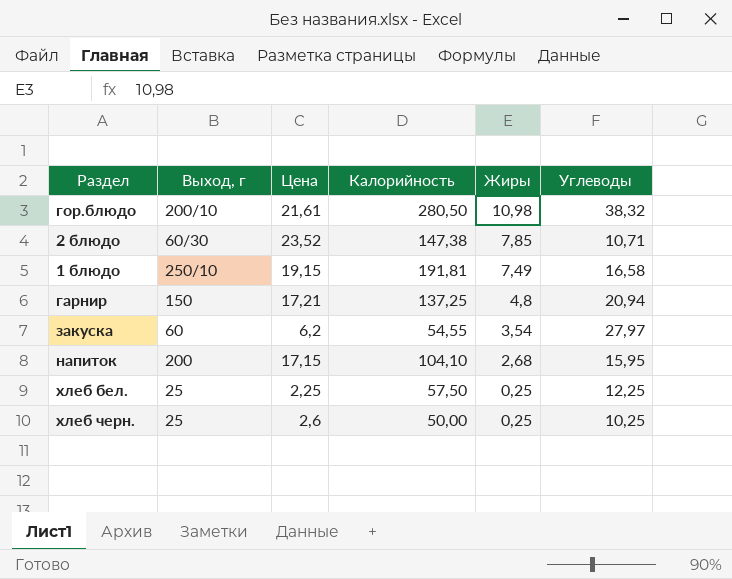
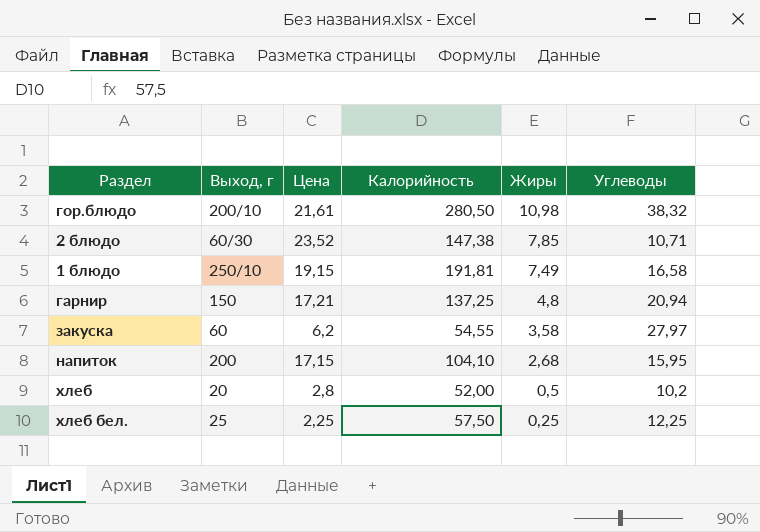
row хлеб черн.: 25 | 2,6 | 50,00 | 0,25 | 10,25 -> none
закуска | Жиры: 3,54 -> 3,58
row хлеб: none -> 20 | 2,8 | 52,00 | 0,5 | 10,2

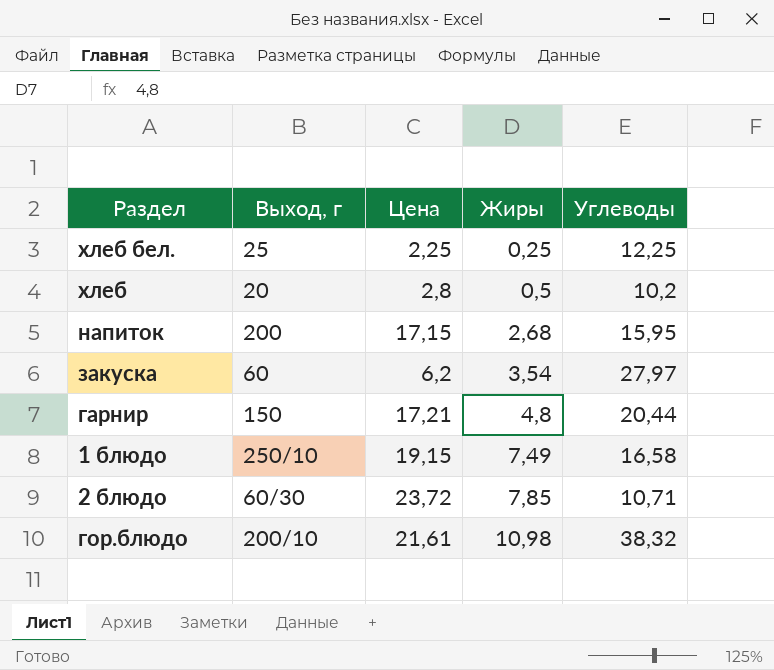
row order: Жиры descending -> Жиры ascending
column Калорийность | position: 4 -> none
закуска | Жиры: 3,58 -> 3,54
гарнир | Углеводы: 20,94 -> 20,44
2 блюдо | Цена: 23,52 -> 23,72

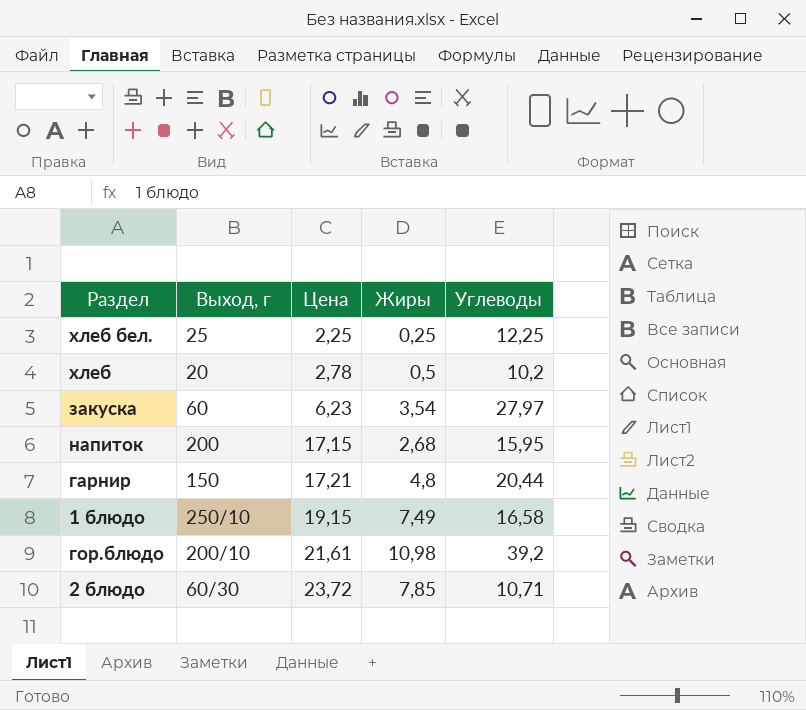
row order: Жиры ascending -> Цена ascending
хлеб | Цена: 2,8 -> 2,78
закуска | Цена: 6,2 -> 6,23
гор.блюдо | Углеводы: 38,32 -> 39,2

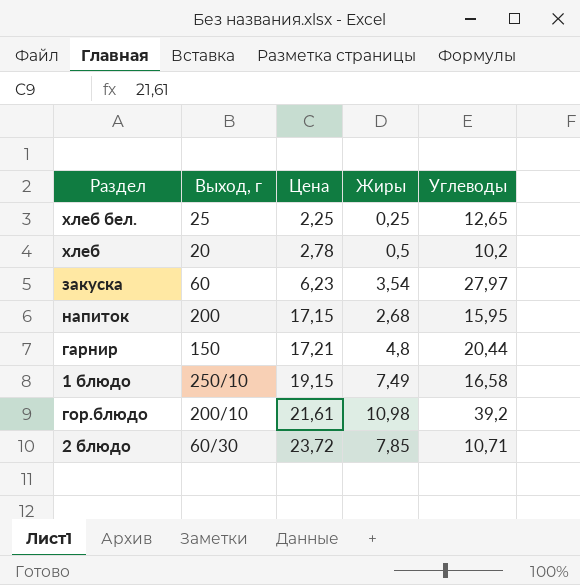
хлеб бел. | Углеводы: 12,25 -> 12,65

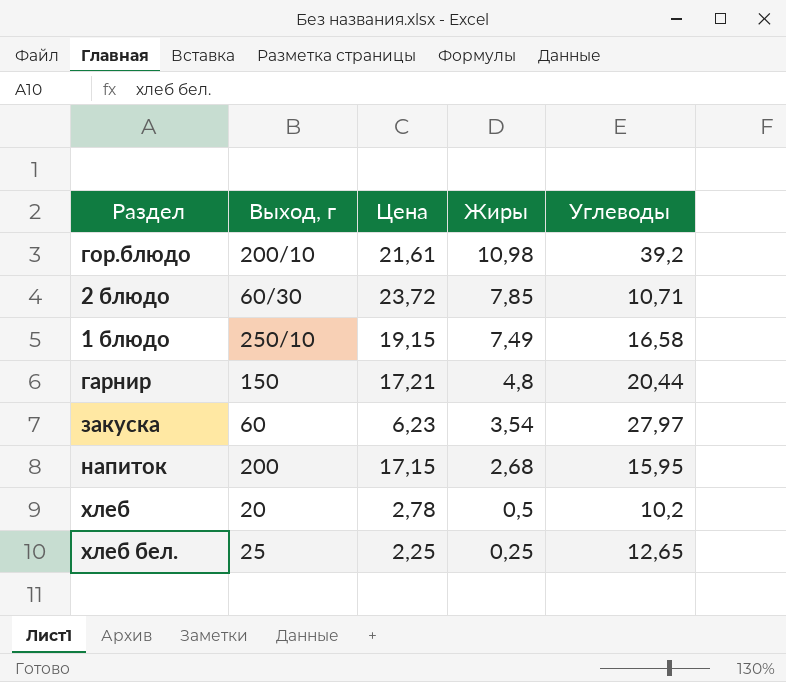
row order: Цена ascending -> Жиры descending

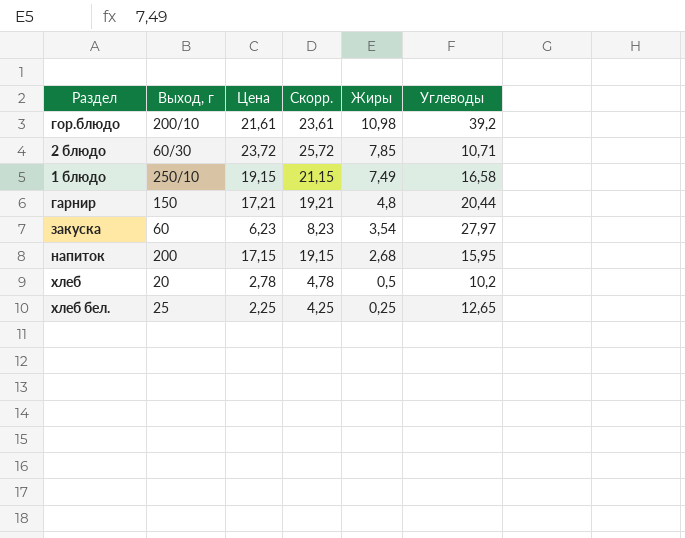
column Скорр. | formula: none -> [Цена] + 2

